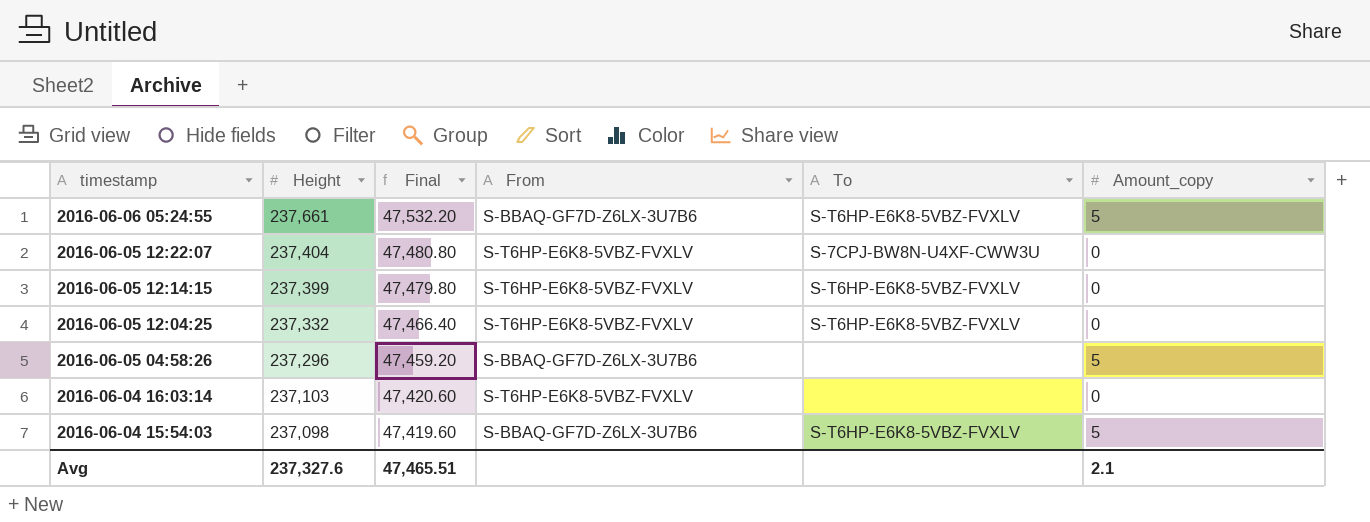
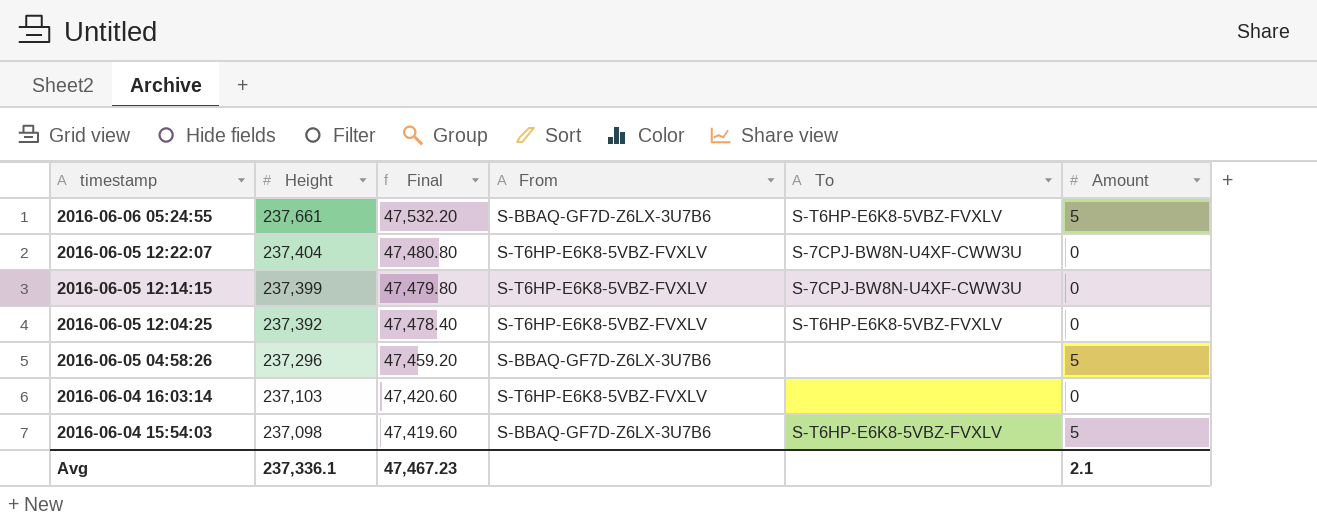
column name: Amount_copy -> Amount
2016-06-05 12:14:15 | To: S-T6HP-E6K8-5VBZ-FVXLV -> S-7CPJ-BW8N-U4XF-CWW3U
2016-06-05 12:04:25 | Height: 237,332 -> 237,392
2016-06-05 12:04:25 | Final: 47,466.40 -> 47,478.40
Avg | Height: 237,327.6 -> 237,336.1
Avg | Final: 47,465.51 -> 47,467.23

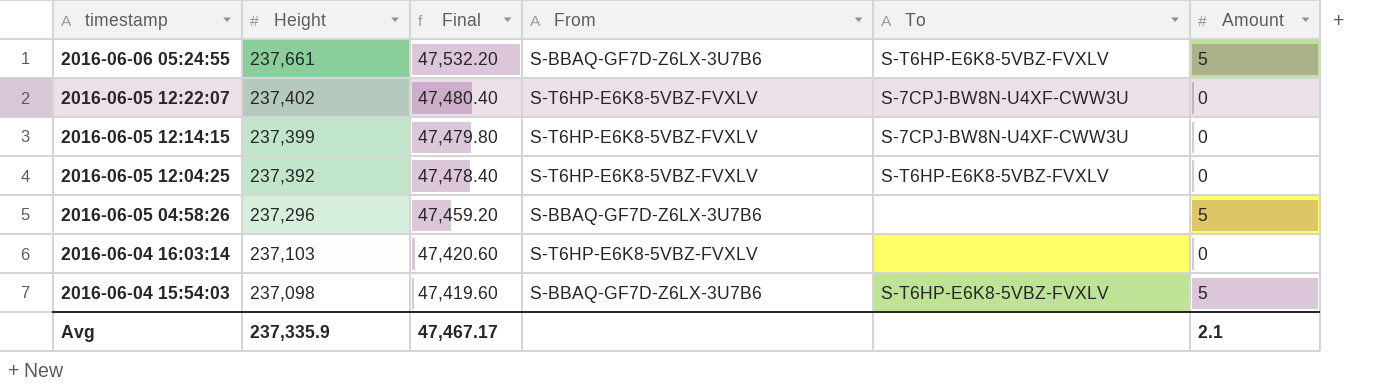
2016-06-05 12:22:07 | Height: 237,404 -> 237,402
2016-06-05 12:22:07 | Final: 47,480.80 -> 47,480.40
Avg | Height: 237,336.1 -> 237,335.9
Avg | Final: 47,467.23 -> 47,467.17

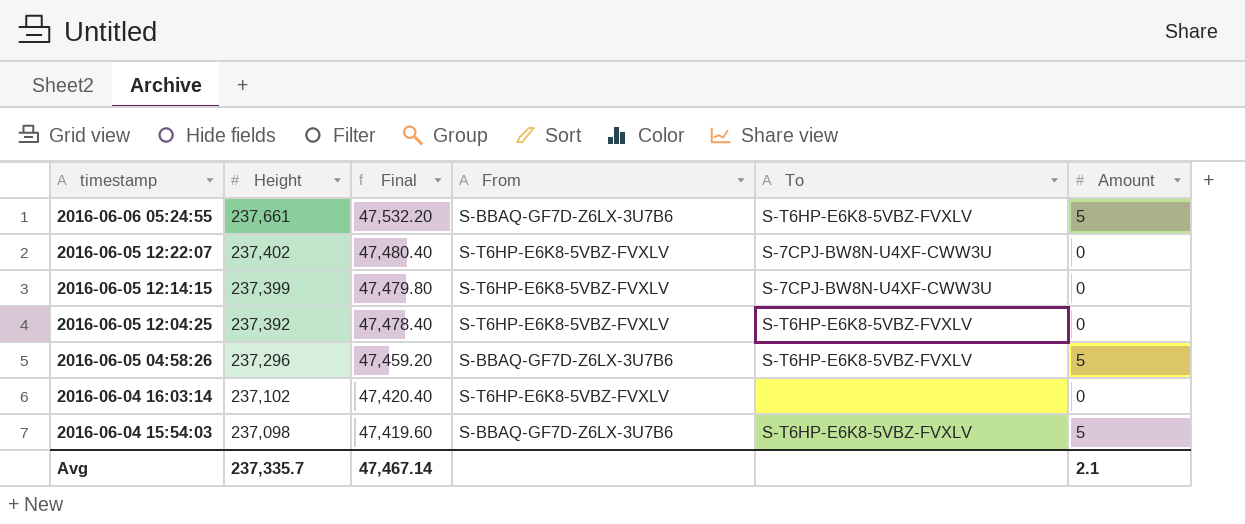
2016-06-05 04:58:26 | To: none -> S-T6HP-E6K8-5VBZ-FVXLV
2016-06-04 16:03:14 | Height: 237,103 -> 237,102
2016-06-04 16:03:14 | Final: 47,420.60 -> 47,420.40
Avg | Height: 237,335.9 -> 237,335.7
Avg | Final: 47,467.17 -> 47,467.14

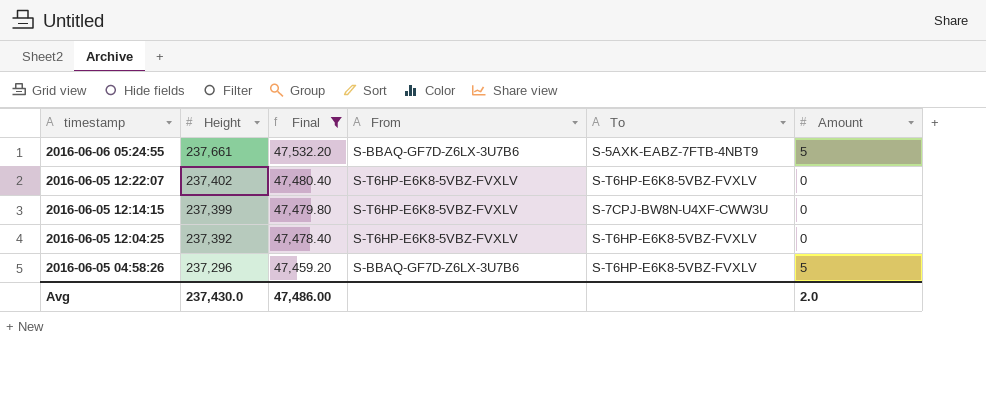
filter: none -> Final >= 47,459.20
2016-06-06 05:24:55 | To: S-T6HP-E6K8-5VBZ-FVXLV -> S-5AXK-EABZ-7FTB-4NBT9
2016-06-05 12:22:07 | To: S-7CPJ-BW8N-U4XF-CWW3U -> S-T6HP-E6K8-5VBZ-FVXLV
Avg | Height: 237,335.7 -> 237,430.0
Avg | Final: 47,467.14 -> 47,486.00
Avg | Amount: 2.1 -> 2.0

